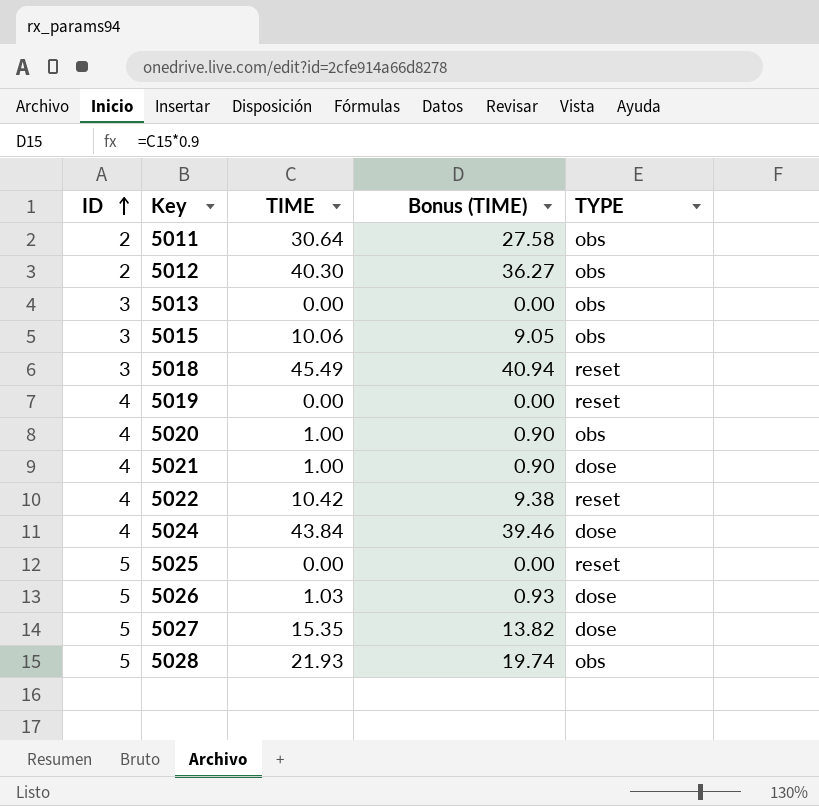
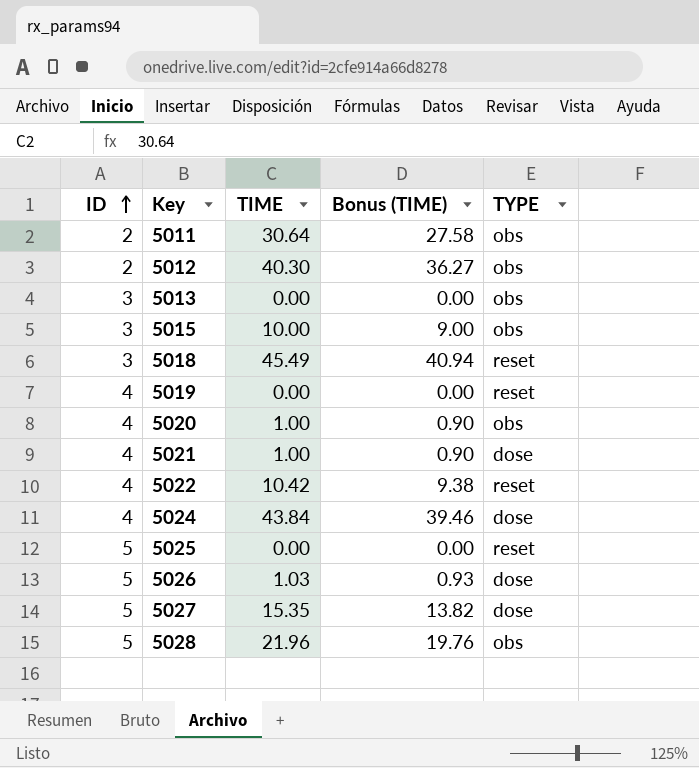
5015 | TIME: 10.06 -> 10.00
5015 | Bonus (TIME): 9.05 -> 9.00
5028 | TIME: 21.93 -> 21.96
5028 | Bonus (TIME): 19.74 -> 19.76

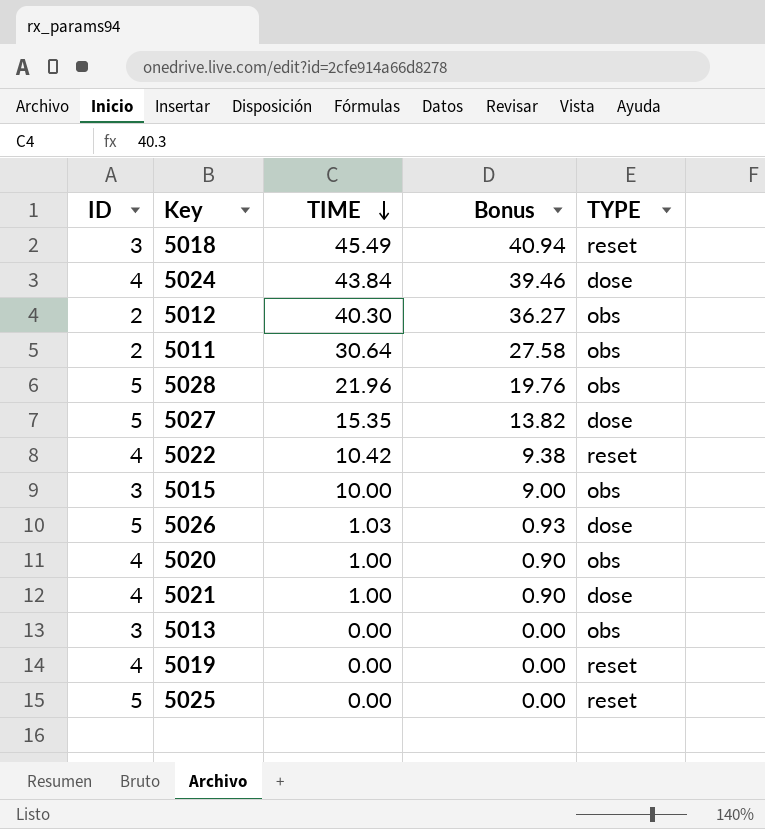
row order: ID ascending -> TIME descending
column name: Bonus (TIME) -> Bonus

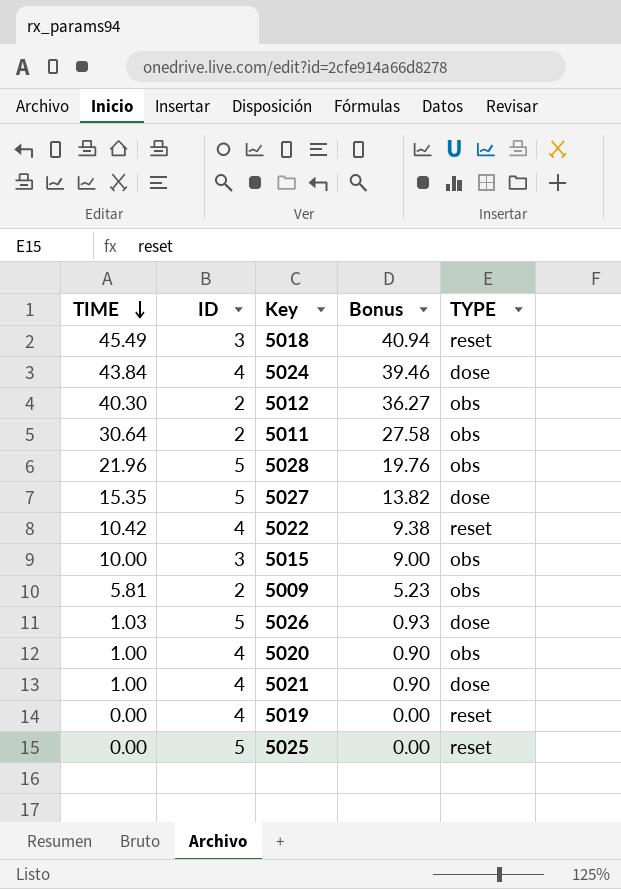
column TIME | position: 3 -> 1
row 5013: 3 | 0.00 | 0.00 | obs -> none
row 5009: none -> 5.81 | 2 | 5.23 | obs

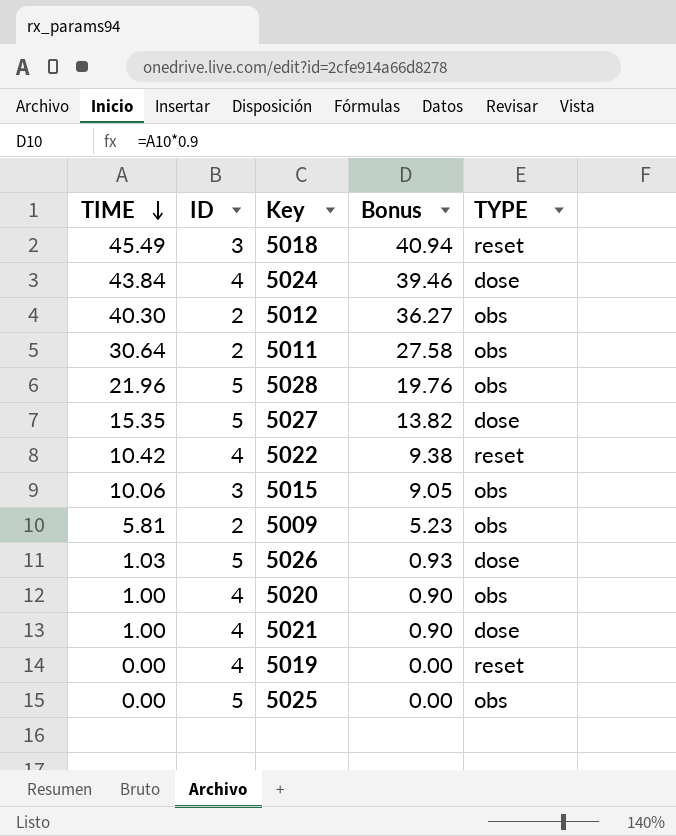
5015 | TIME: 10.00 -> 10.06
5015 | Bonus: 9.00 -> 9.05
5025 | TYPE: reset -> obs

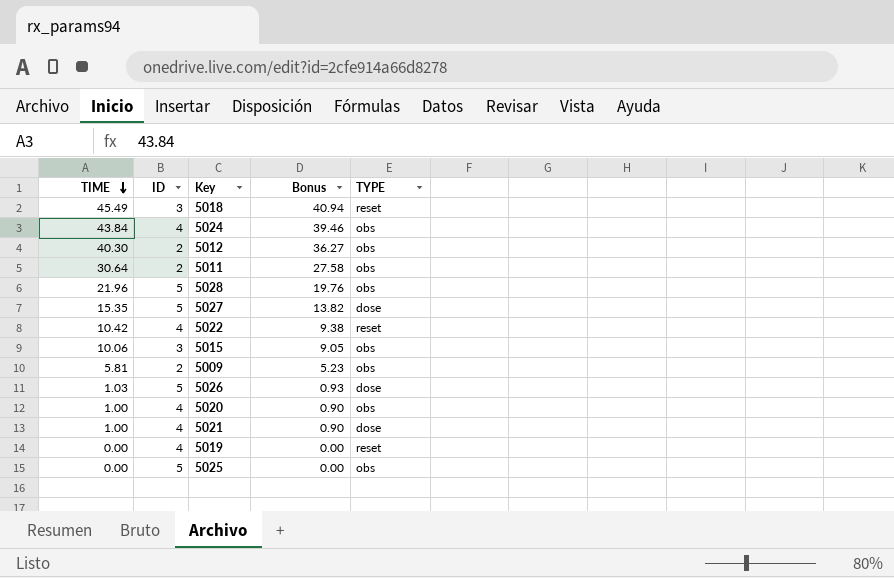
5024 | TYPE: dose -> obs

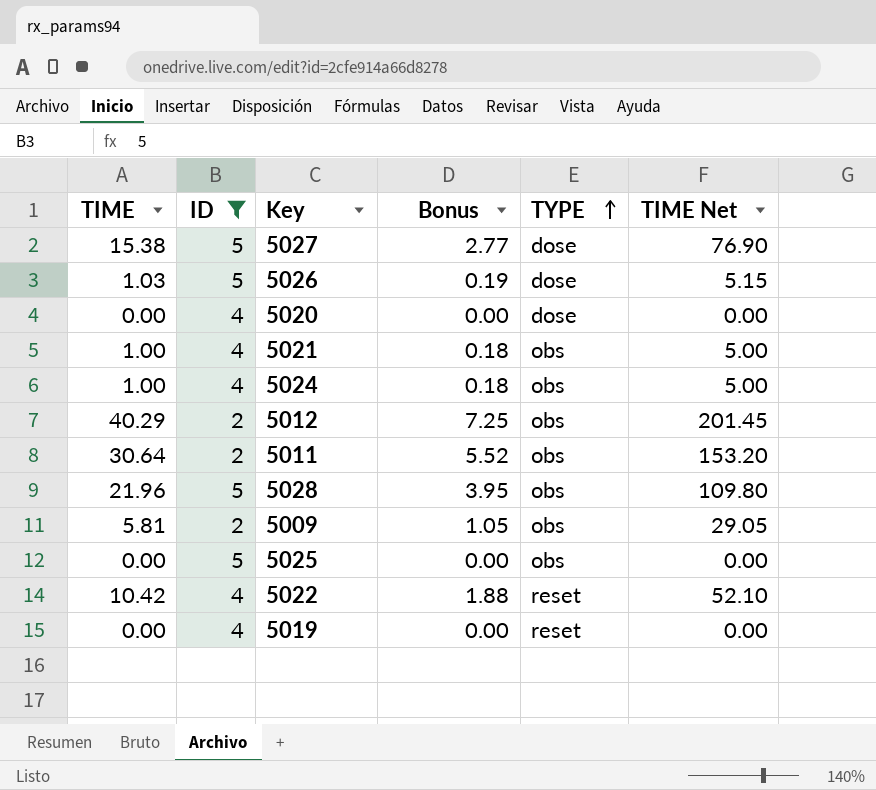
filter: none -> ID != 3
row order: TIME descending -> TYPE ascending
column Bonus | formula: [TIME] * 0.9 -> [TIME] * 0.18
column TIME Net | formula: none -> [TIME] * 5
5027 | TIME: 15.35 -> 15.38
5020 | TIME: 1.00 -> 0.00
5020 | TYPE: obs -> dose
5021 | TYPE: dose -> obs
5024 | TIME: 43.84 -> 1.00
5012 | TIME: 40.30 -> 40.29

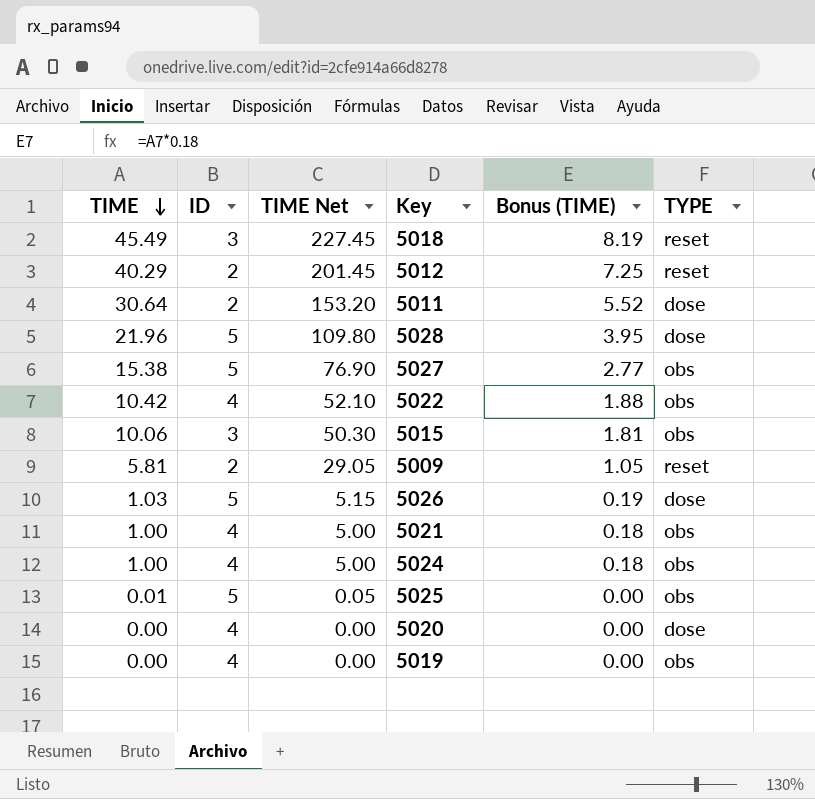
filter: ID != 3 -> none
row order: TYPE ascending -> TIME descending
column TIME Net | position: 6 -> 3
column name: Bonus -> Bonus (TIME)
5012 | TYPE: obs -> reset
5011 | TYPE: obs -> dose
5028 | TYPE: obs -> dose
5027 | TYPE: dose -> obs
5022 | TYPE: reset -> obs
5009 | TYPE: obs -> reset
5025 | TIME: 0.00 -> 0.01
5025 | TIME Net: 0.00 -> 0.05
5019 | TYPE: reset -> obs

